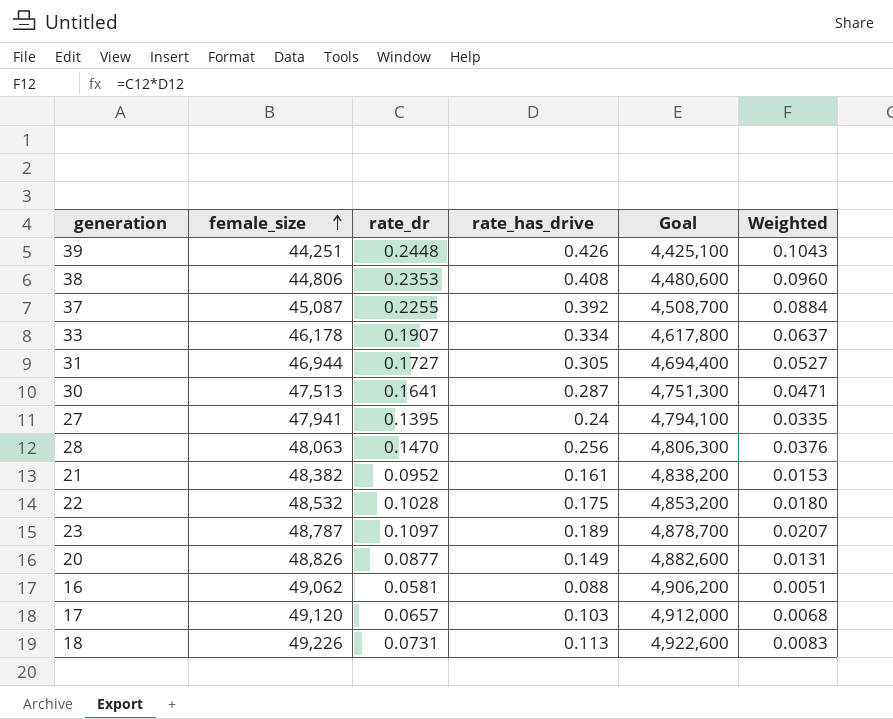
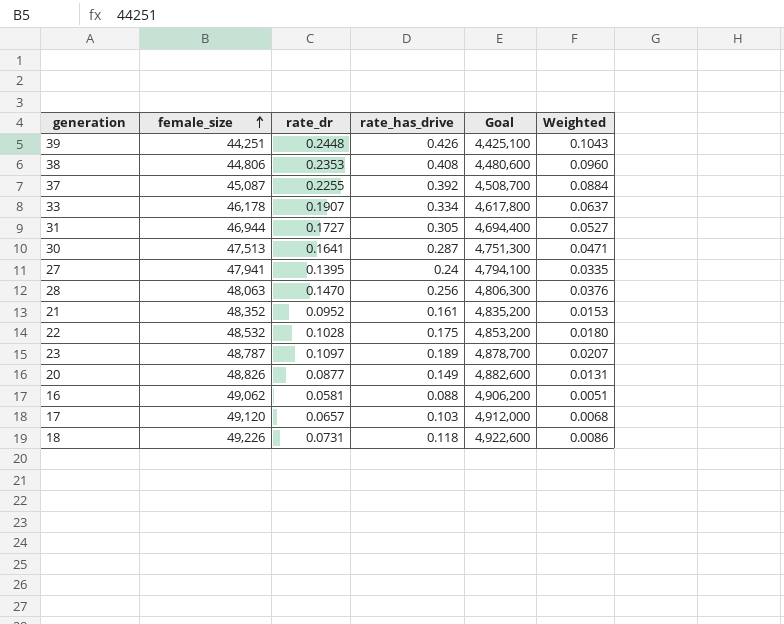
21 | female_size: 48,382 -> 48,352
21 | Goal: 4,838,200 -> 4,835,200
18 | rate_has_drive: 0.113 -> 0.118
18 | Weighted: 0.0083 -> 0.0086

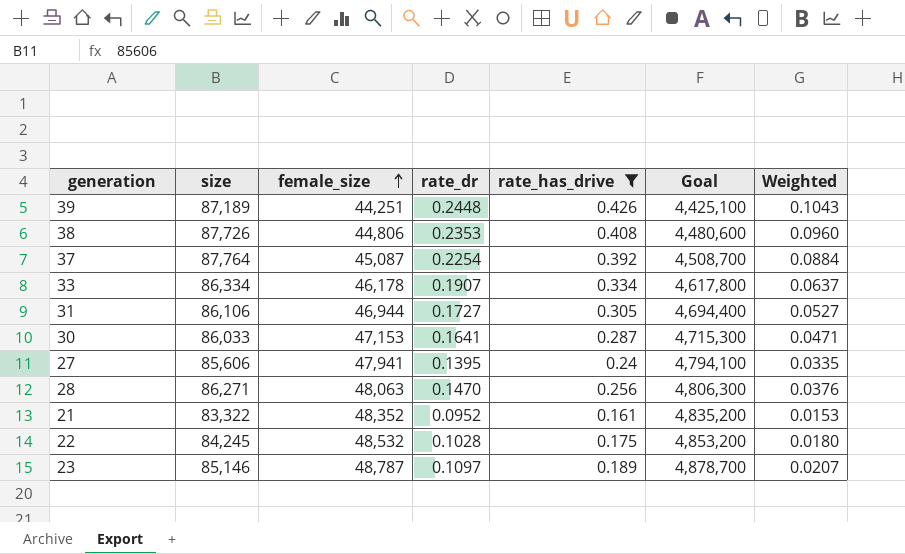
filter: none -> rate_has_drive >= 0.161
column size | position: none -> 2
37 | rate_dr: 0.2255 -> 0.2254
30 | female_size: 47,513 -> 47,153
30 | Goal: 4,751,300 -> 4,715,300

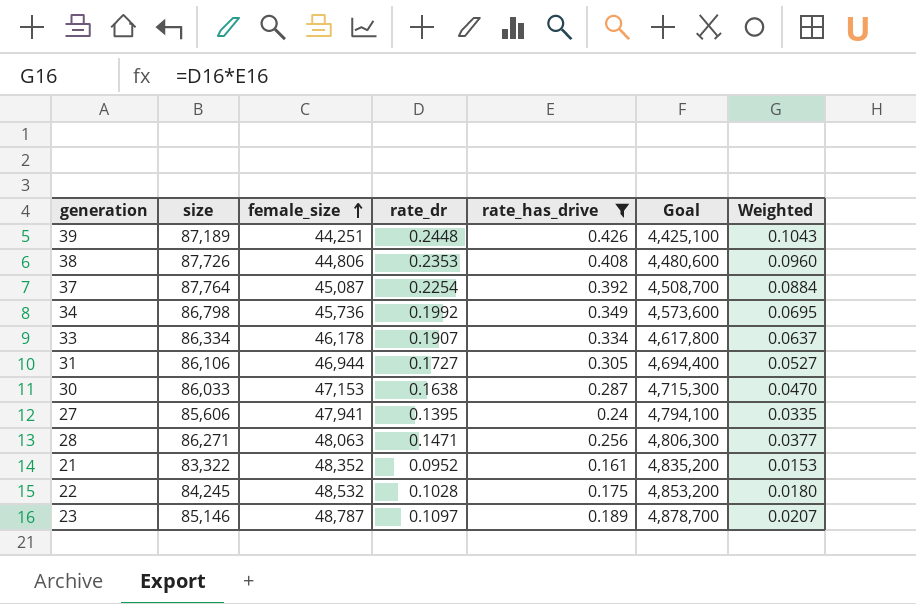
row 34: none -> 86,798 | 45,736 | 0.1992 | 0.349 | 4,573,600 | 0.0695
30 | rate_dr: 0.1641 -> 0.1638
30 | Weighted: 0.0471 -> 0.0470
28 | rate_dr: 0.1470 -> 0.1471
28 | Weighted: 0.0376 -> 0.0377

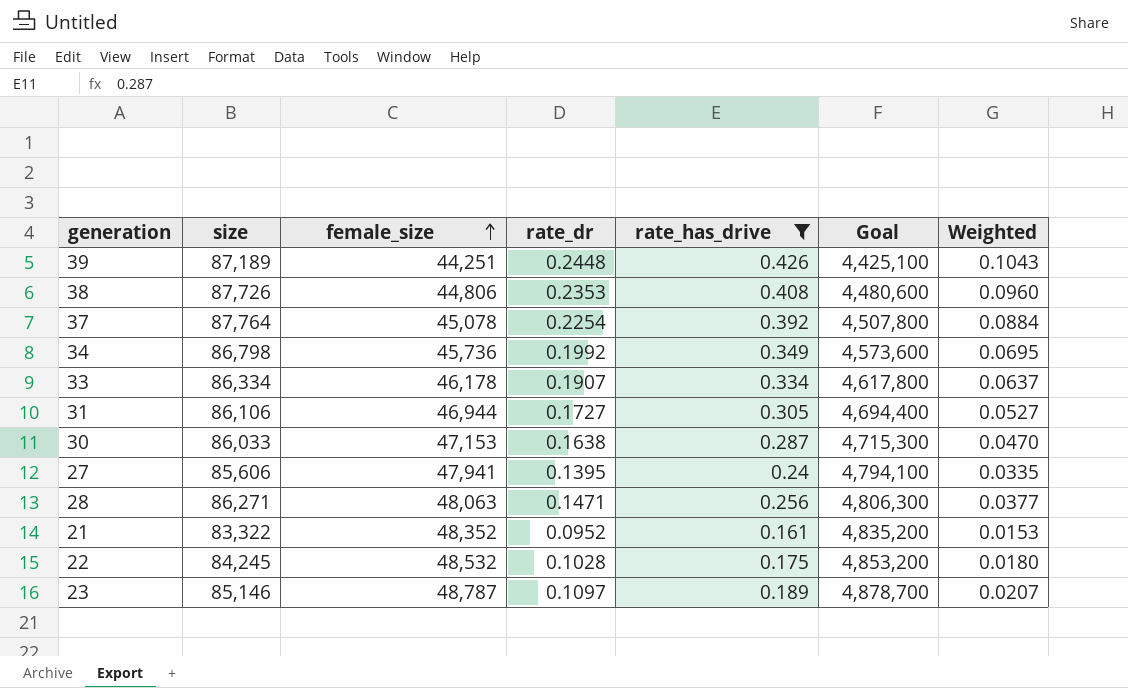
37 | female_size: 45,087 -> 45,078
37 | Goal: 4,508,700 -> 4,507,800

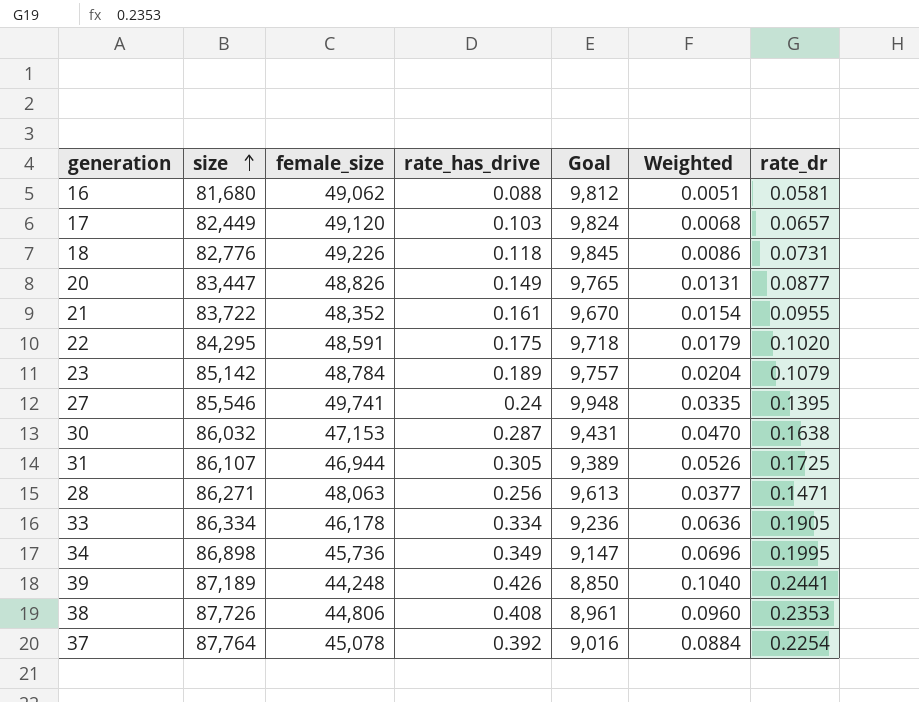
filter: rate_has_drive >= 0.161 -> none
row order: female_size ascending -> size ascending
column Goal | formula: [female_size] * 100 -> [female_size] * 0.2
column rate_dr | position: 4 -> 7
21 | size: 83,322 -> 83,722
21 | Weighted: 0.0153 -> 0.0154
21 | rate_dr: 0.0952 -> 0.0955
22 | size: 84,245 -> 84,295
22 | female_size: 48,532 -> 48,591
22 | Weighted: 0.0180 -> 0.0179
22 | rate_dr: 0.1028 -> 0.1020
23 | size: 85,146 -> 85,142
23 | female_size: 48,787 -> 48,784
23 | Weighted: 0.0207 -> 0.0204
23 | rate_dr: 0.1097 -> 0.1079
27 | size: 85,606 -> 85,546
27 | female_size: 47,941 -> 49,741
30 | size: 86,033 -> 86,032
31 | size: 86,106 -> 86,107
31 | Weighted: 0.0527 -> 0.0526
31 | rate_dr: 0.1727 -> 0.1725
33 | Weighted: 0.0637 -> 0.0636
33 | rate_dr: 0.1907 -> 0.1905
34 | size: 86,798 -> 86,898
34 | Weighted: 0.0695 -> 0.0696
34 | rate_dr: 0.1992 -> 0.1995
39 | female_size: 44,251 -> 44,248
39 | Weighted: 0.1043 -> 0.1040
39 | rate_dr: 0.2448 -> 0.2441

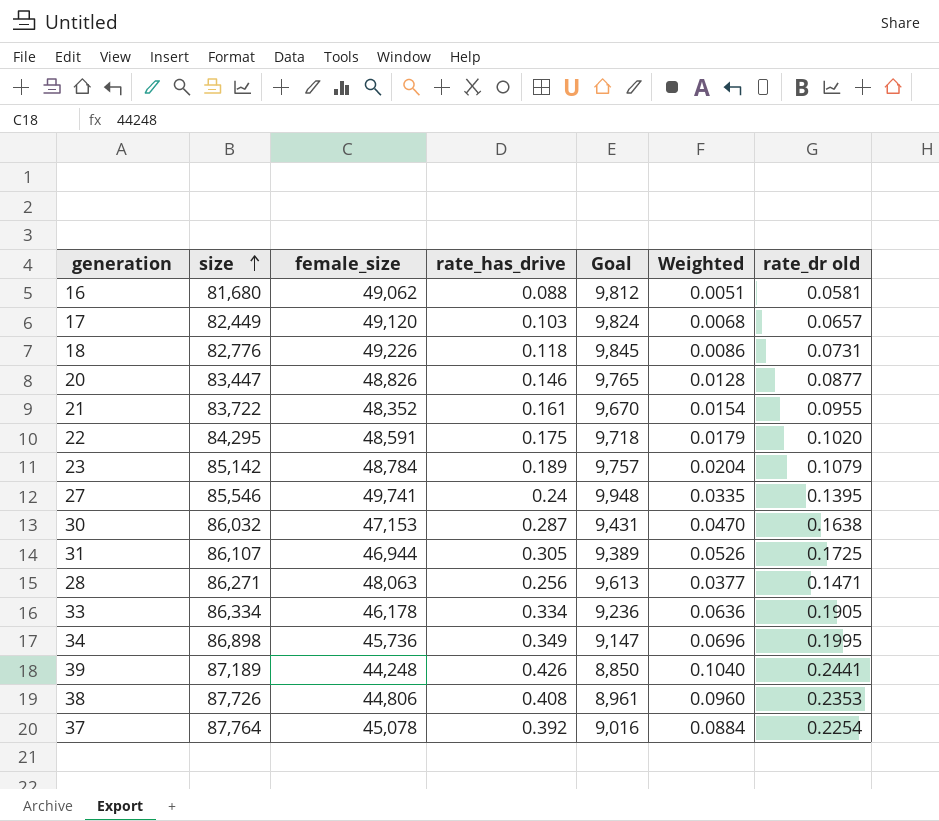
column name: rate_dr -> rate_dr old
20 | rate_has_drive: 0.149 -> 0.146
20 | Weighted: 0.0131 -> 0.0128

